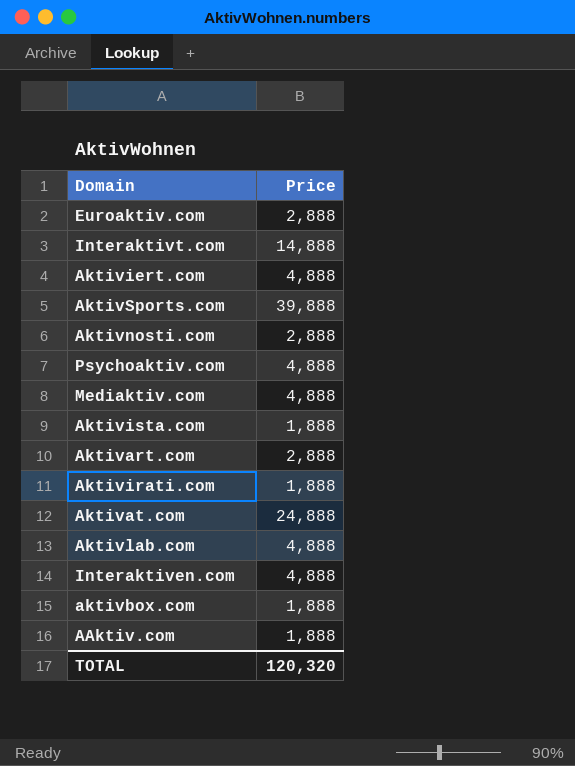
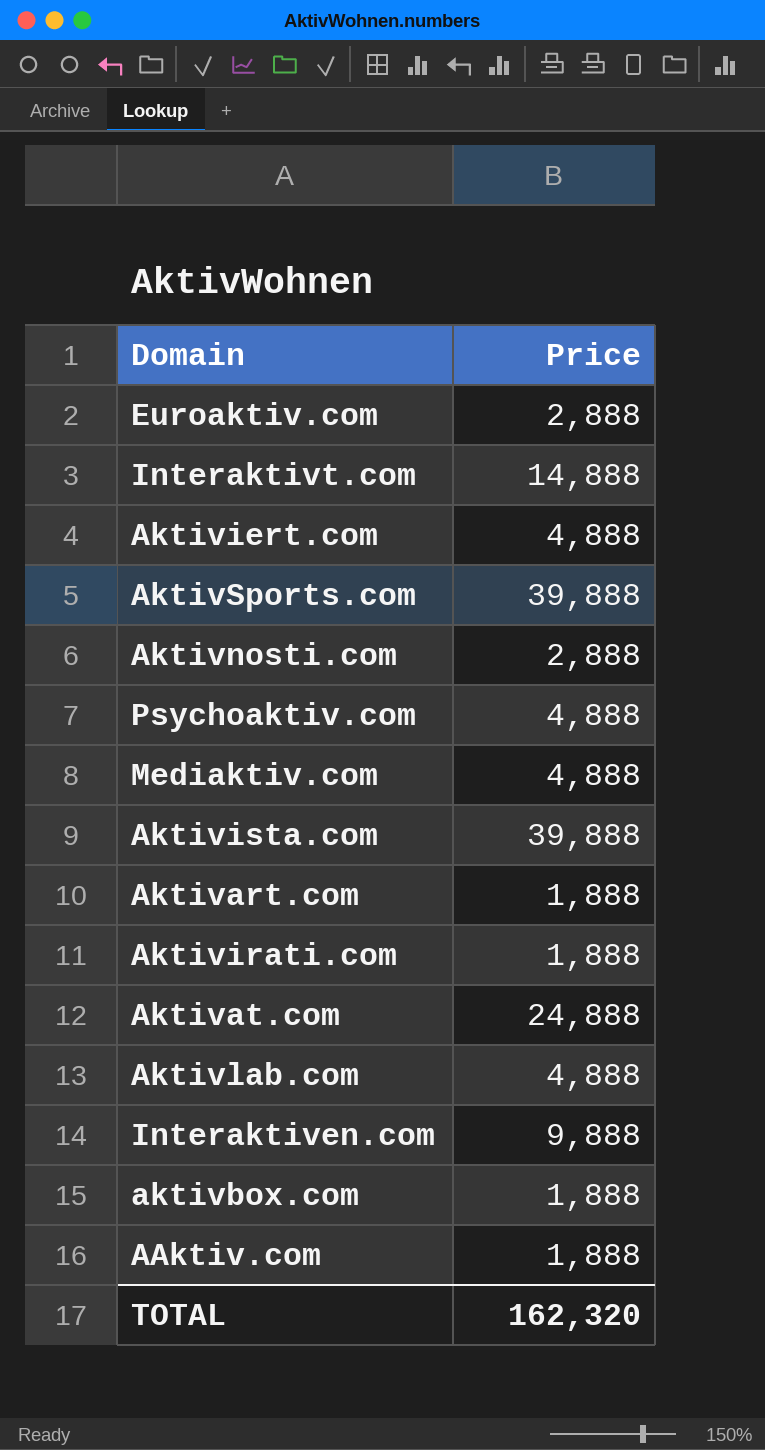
Aktivista.com | Price: 1,888 -> 39,888
Aktivart.com | Price: 2,888 -> 1,888
Interaktiven.com | Price: 4,888 -> 9,888
TOTAL | Price: 120,320 -> 162,320

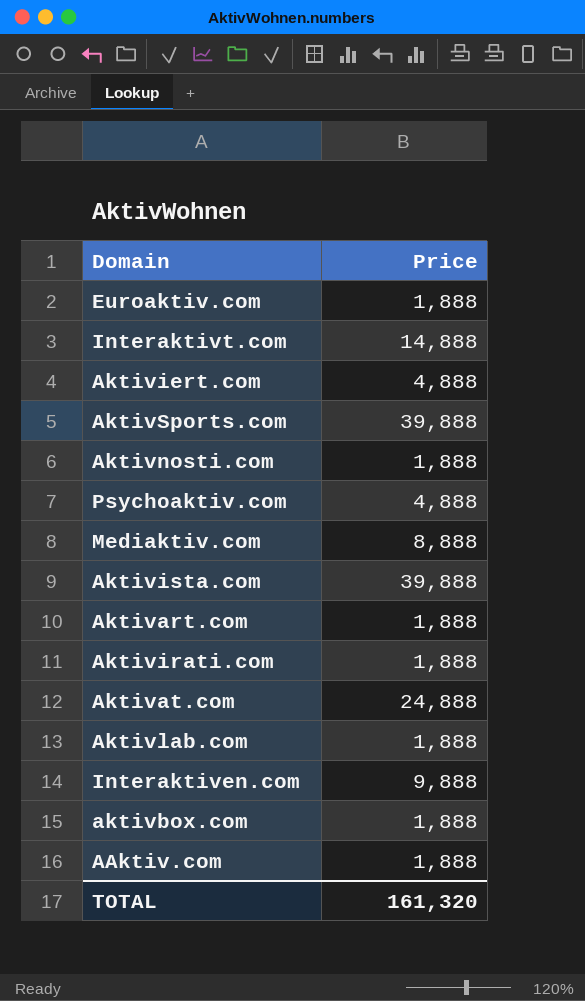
Euroaktiv.com | Price: 2,888 -> 1,888
Aktivnosti.com | Price: 2,888 -> 1,888
Mediaktiv.com | Price: 4,888 -> 8,888
Aktivlab.com | Price: 4,888 -> 1,888
TOTAL | Price: 162,320 -> 161,320

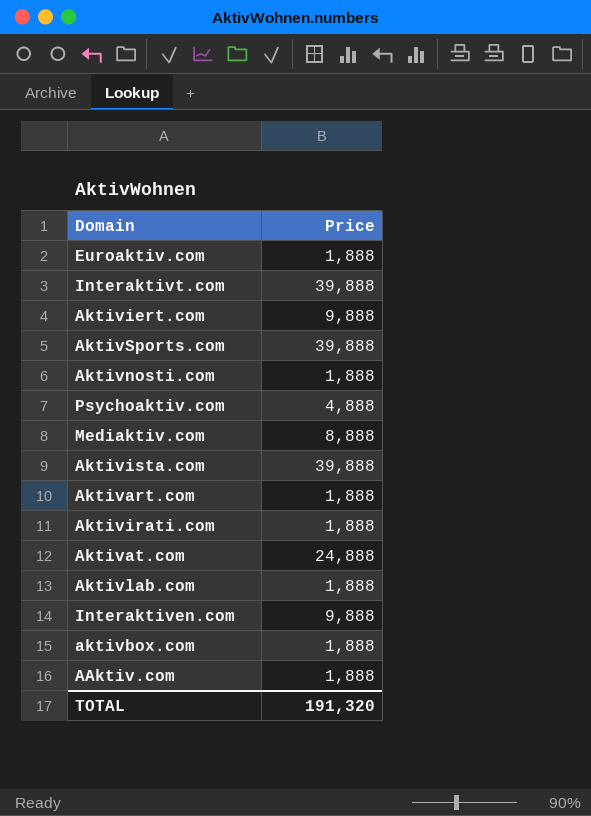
Interaktivt.com | Price: 14,888 -> 39,888
Aktiviert.com | Price: 4,888 -> 9,888
TOTAL | Price: 161,320 -> 191,320

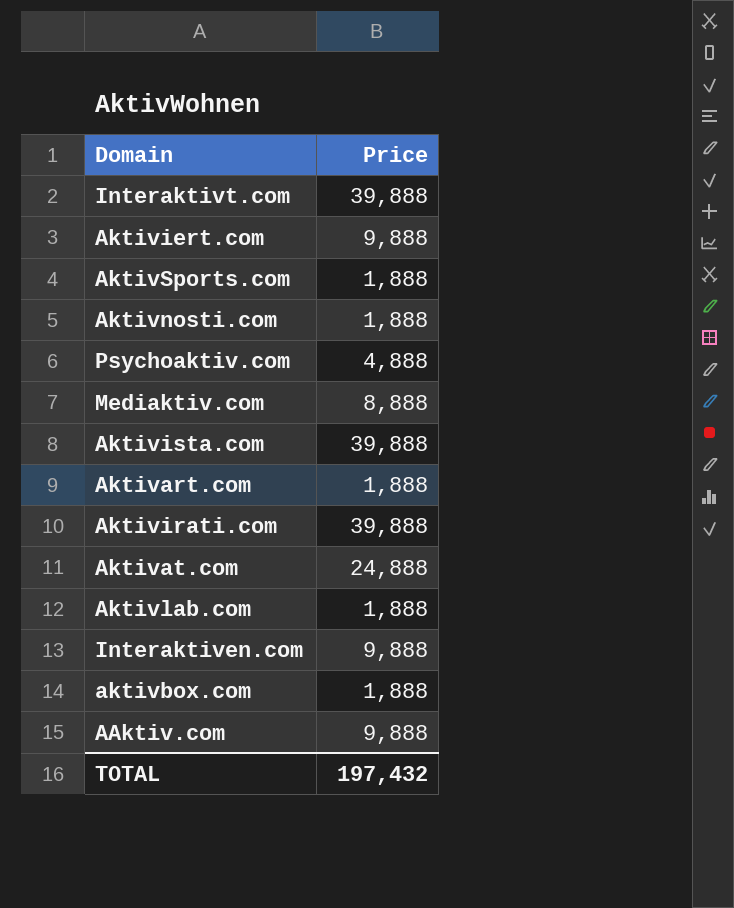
row Euroaktiv.com: 1,888 -> none
AktivSports.com | Price: 39,888 -> 1,888
Aktivirati.com | Price: 1,888 -> 39,888
AAktiv.com | Price: 1,888 -> 9,888
TOTAL | Price: 191,320 -> 197,432

